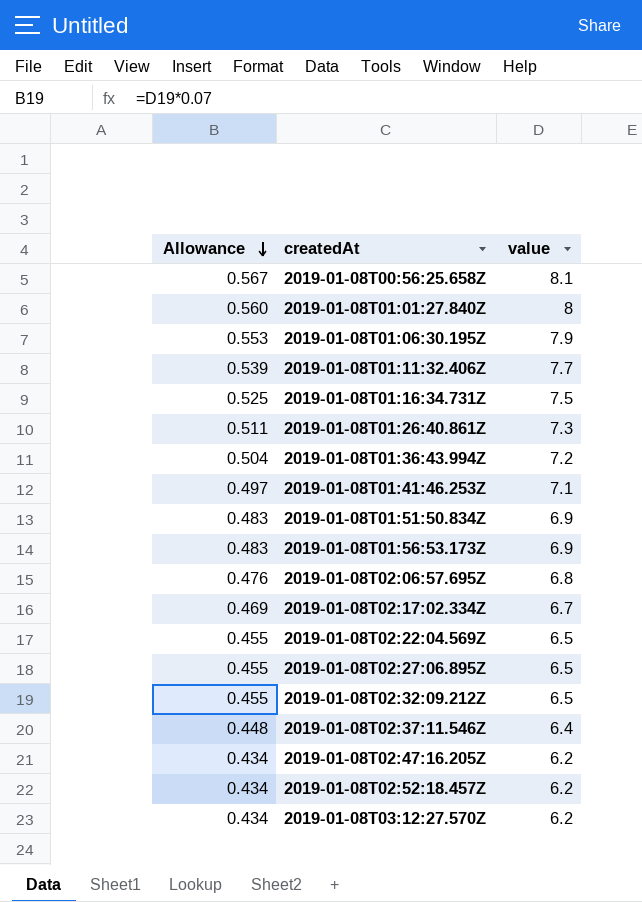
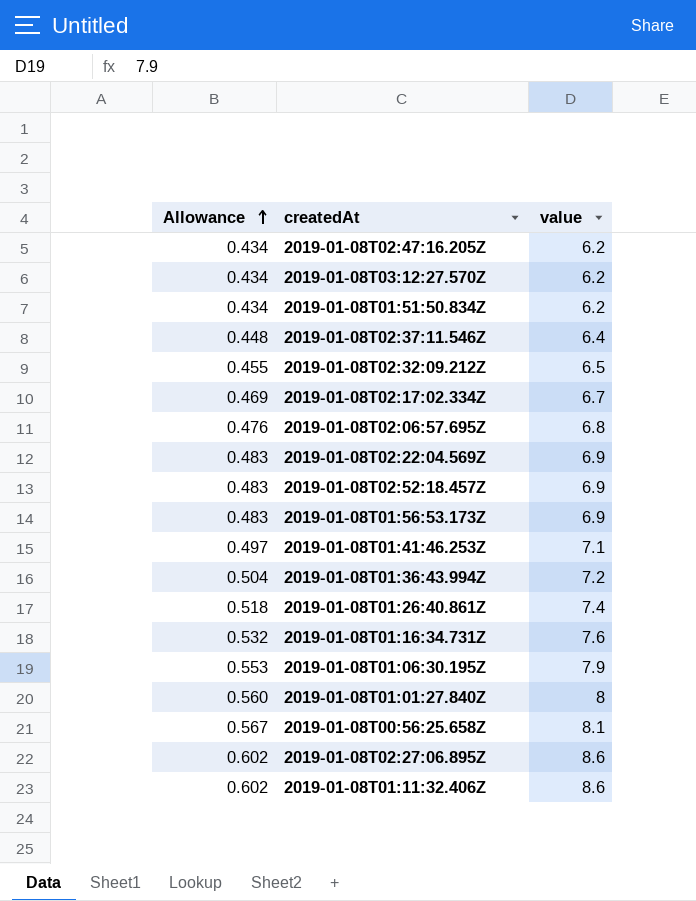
row order: Allowance descending -> Allowance ascending
2019-01-08T01:51:50.834Z | Allowance: 0.483 -> 0.434
2019-01-08T01:51:50.834Z | value: 6.9 -> 6.2
2019-01-08T02:22:04.569Z | Allowance: 0.455 -> 0.483
2019-01-08T02:22:04.569Z | value: 6.5 -> 6.9
2019-01-08T02:52:18.457Z | Allowance: 0.434 -> 0.483
2019-01-08T02:52:18.457Z | value: 6.2 -> 6.9
2019-01-08T01:26:40.861Z | Allowance: 0.511 -> 0.518
2019-01-08T01:26:40.861Z | value: 7.3 -> 7.4
2019-01-08T01:16:34.731Z | Allowance: 0.525 -> 0.532
2019-01-08T01:16:34.731Z | value: 7.5 -> 7.6
2019-01-08T02:27:06.895Z | Allowance: 0.455 -> 0.602
2019-01-08T02:27:06.895Z | value: 6.5 -> 8.6
2019-01-08T01:11:32.406Z | Allowance: 0.539 -> 0.602
2019-01-08T01:11:32.406Z | value: 7.7 -> 8.6

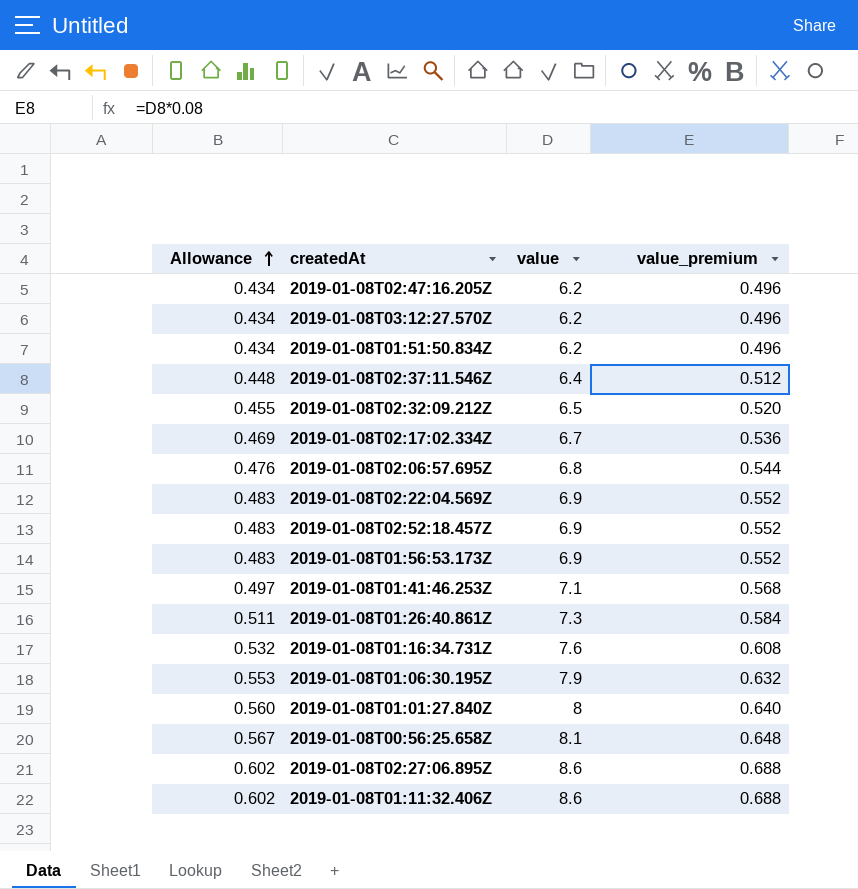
column value_premium | formula: none -> [value] * 0.08
row 2019-01-08T01:36:43.994Z: 0.504 | 7.2 -> none
2019-01-08T01:26:40.861Z | Allowance: 0.518 -> 0.511
2019-01-08T01:26:40.861Z | value: 7.4 -> 7.3

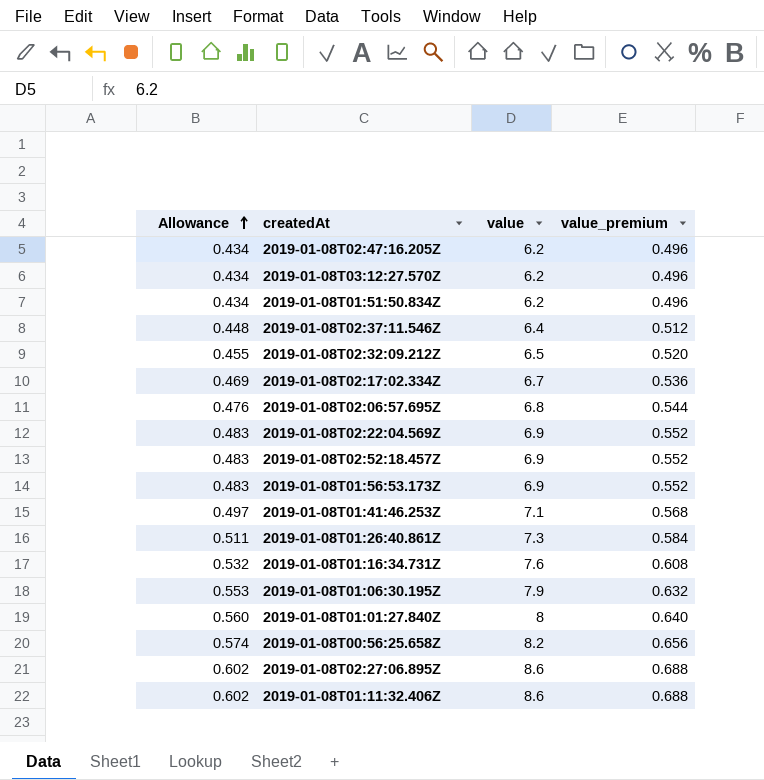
2019-01-08T00:56:25.658Z | Allowance: 0.567 -> 0.574
2019-01-08T00:56:25.658Z | value: 8.1 -> 8.2
2019-01-08T00:56:25.658Z | value_premium: 0.648 -> 0.656

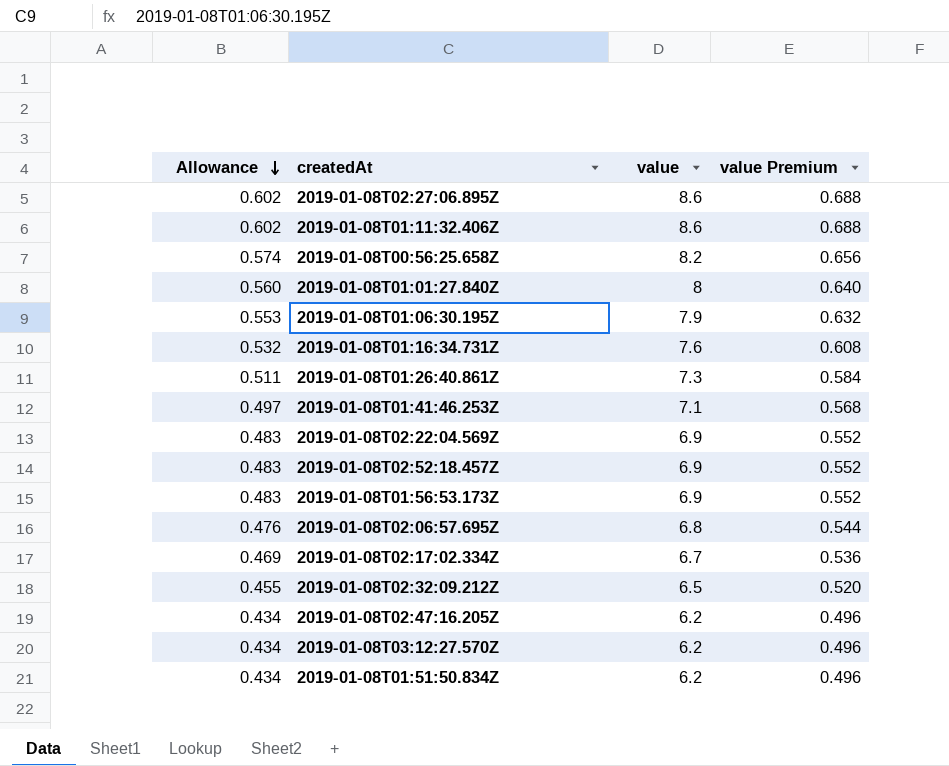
row order: Allowance ascending -> Allowance descending
column name: value_premium -> value Premium
row 2019-01-08T02:37:11.546Z: 0.448 | 6.4 | 0.512 -> none

